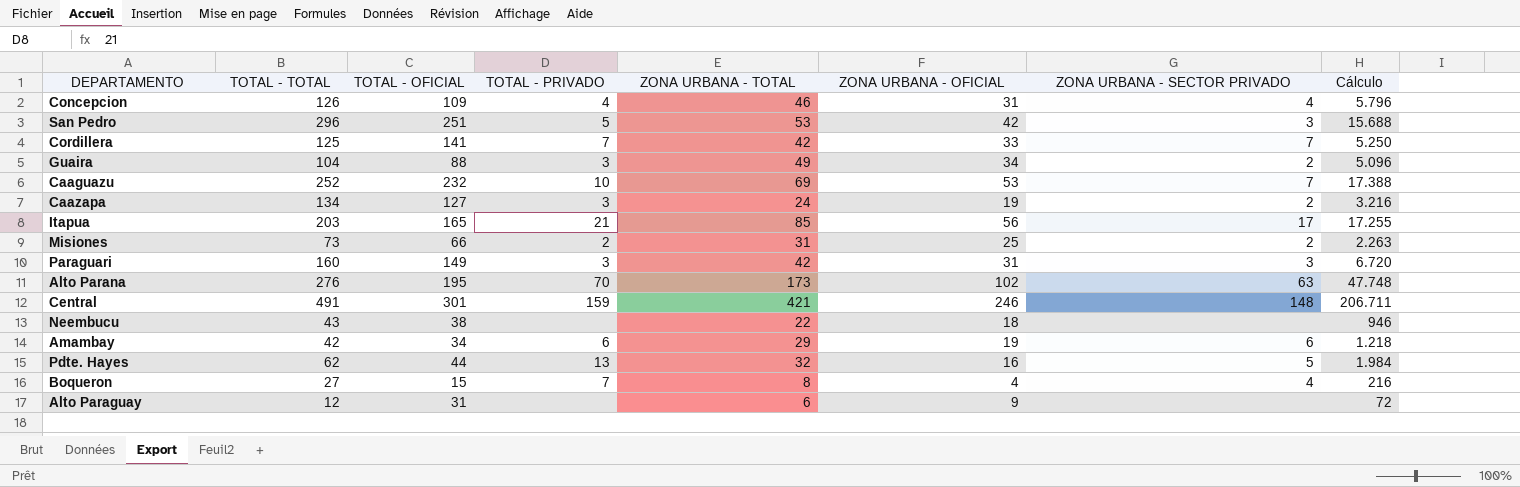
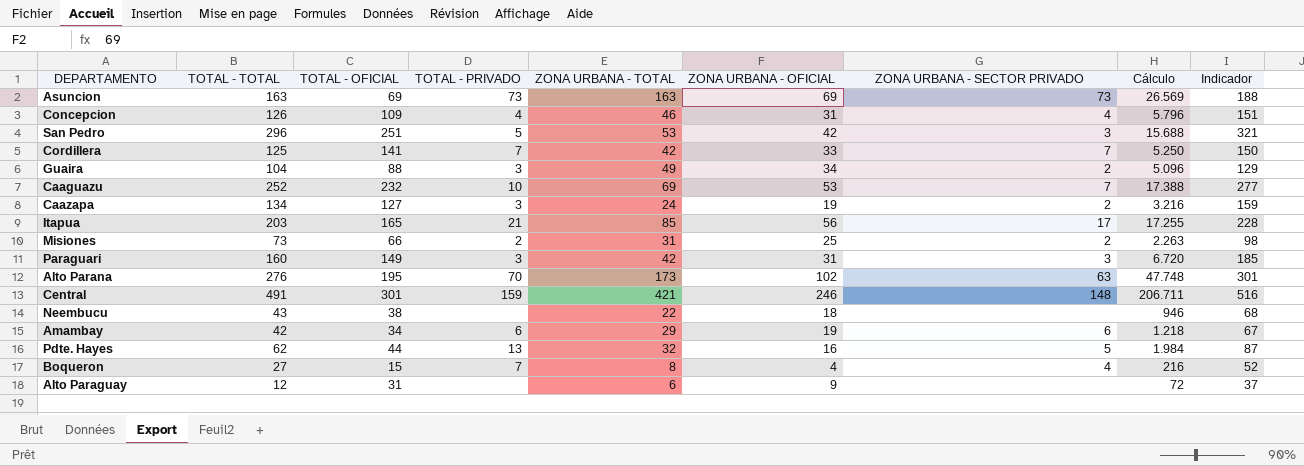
column Indicador | formula: none -> [TOTAL - TOTAL] + 25
row Asuncion: none -> 163 | 69 | 73 | 163 | 69 | 73 | 26.569 | 188

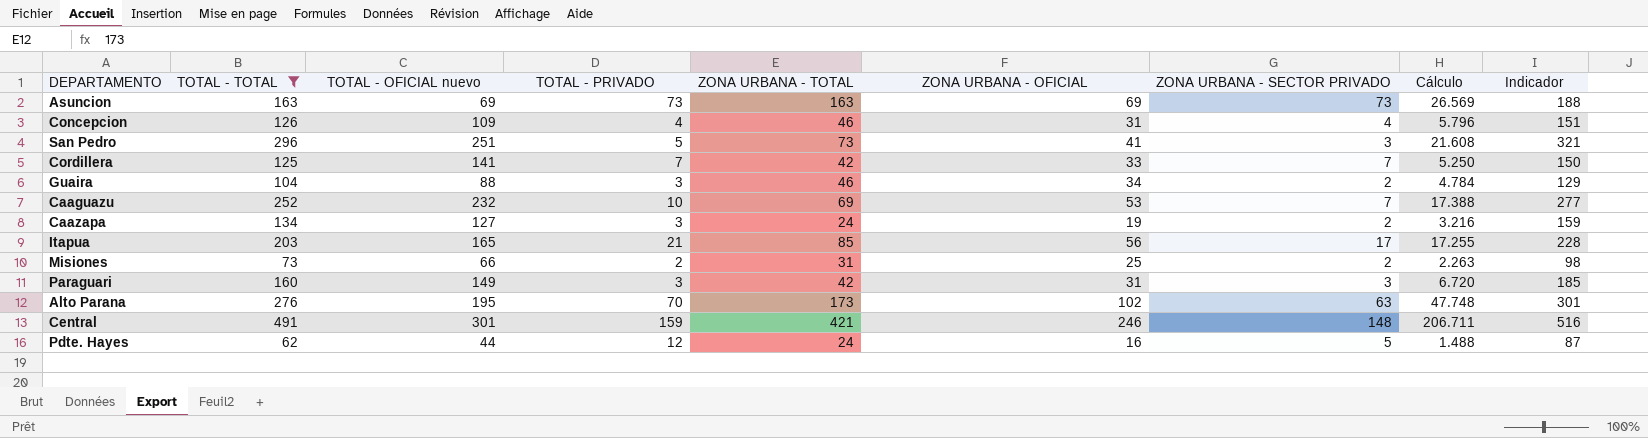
filter: none -> TOTAL - TOTAL >= 62
column name: TOTAL - OFICIAL -> TOTAL - OFICIAL nuevo
San Pedro | ZONA URBANA - TOTAL: 53 -> 73
San Pedro | ZONA URBANA - OFICIAL: 42 -> 41
San Pedro | Cálculo: 15.688 -> 21.608
Guaira | ZONA URBANA - TOTAL: 49 -> 46
Guaira | Cálculo: 5.096 -> 4.784
Pdte. Hayes | TOTAL - PRIVADO: 13 -> 12
Pdte. Hayes | ZONA URBANA - TOTAL: 32 -> 24
Pdte. Hayes | Cálculo: 1.984 -> 1.488

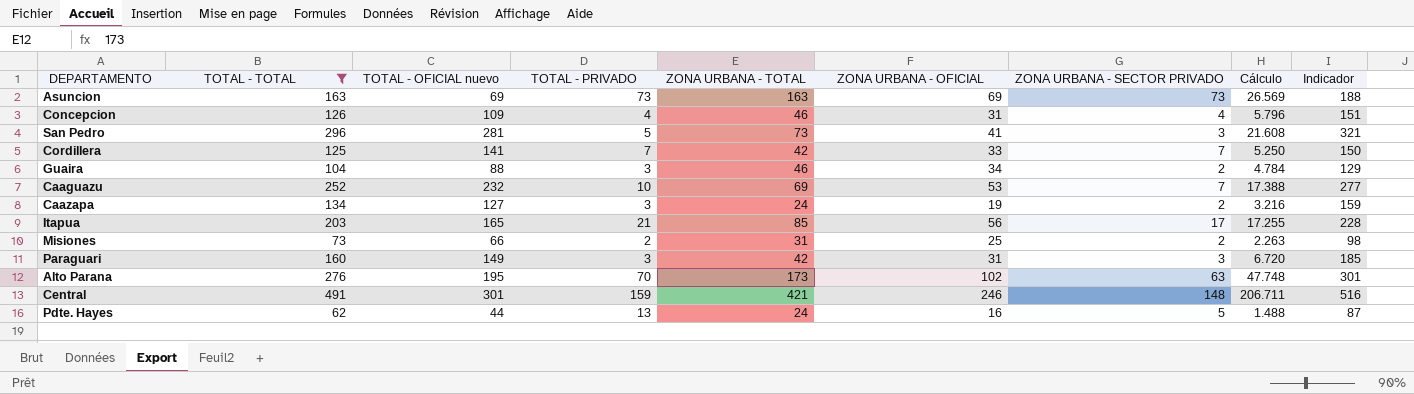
San Pedro | TOTAL - OFICIAL nuevo: 251 -> 281
Pdte. Hayes | TOTAL - PRIVADO: 12 -> 13

